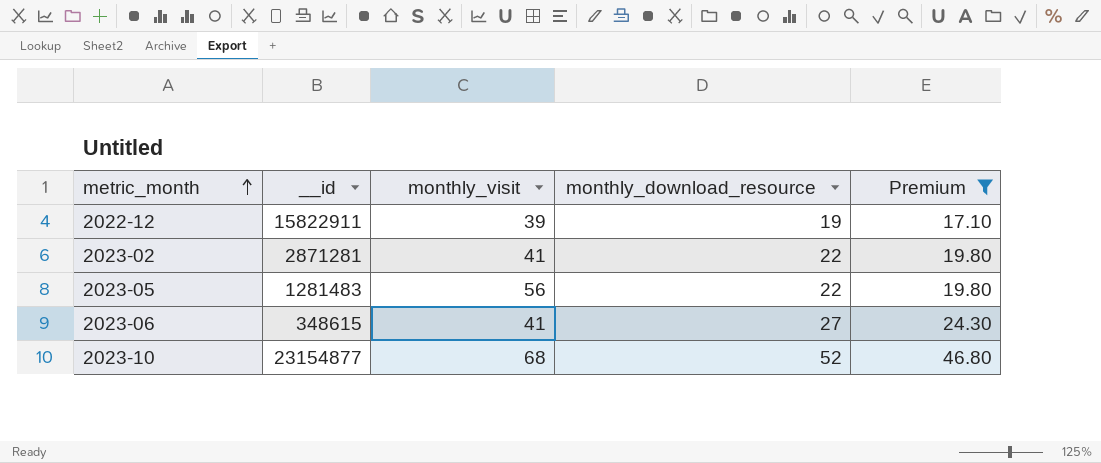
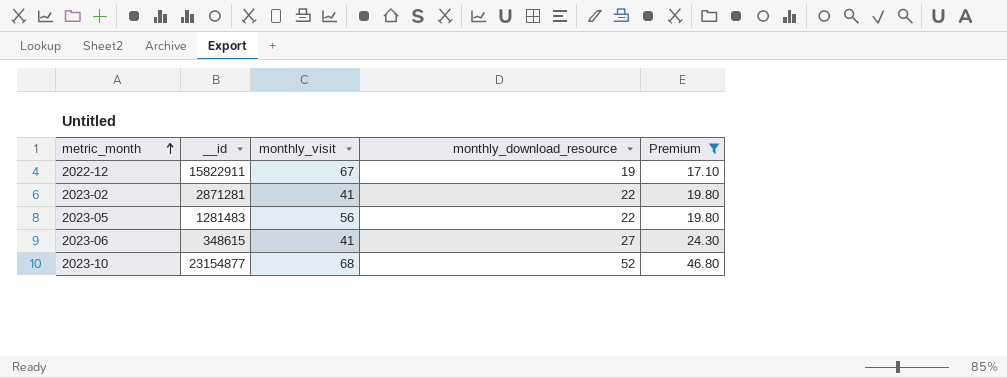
2022-12 | monthly_visit: 39 -> 67

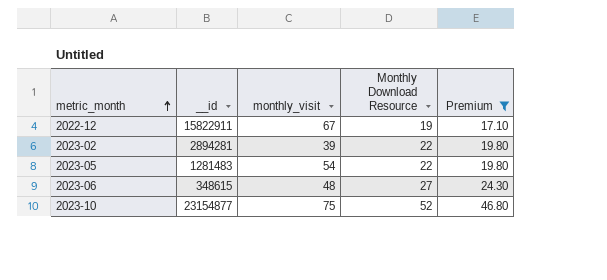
column name: monthly_download_resource -> Monthly Download Resource
2023-02 | __id: 2871281 -> 2894281
2023-02 | monthly_visit: 41 -> 39
2023-05 | monthly_visit: 56 -> 54
2023-06 | monthly_visit: 41 -> 48
2023-10 | monthly_visit: 68 -> 75

